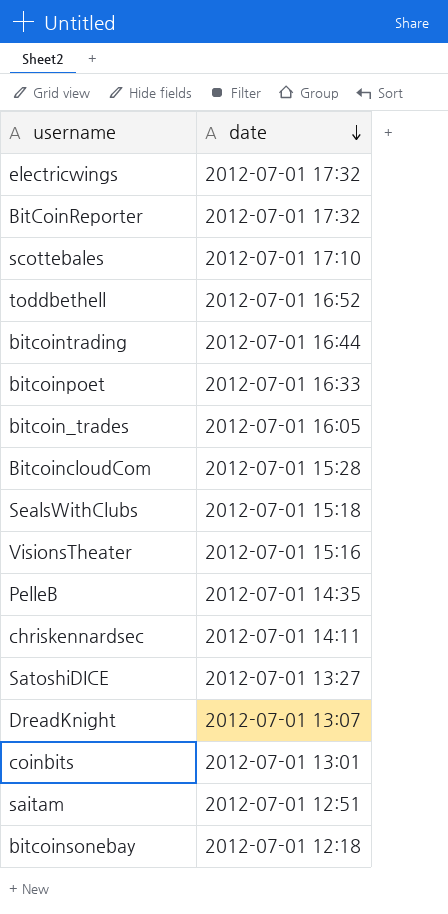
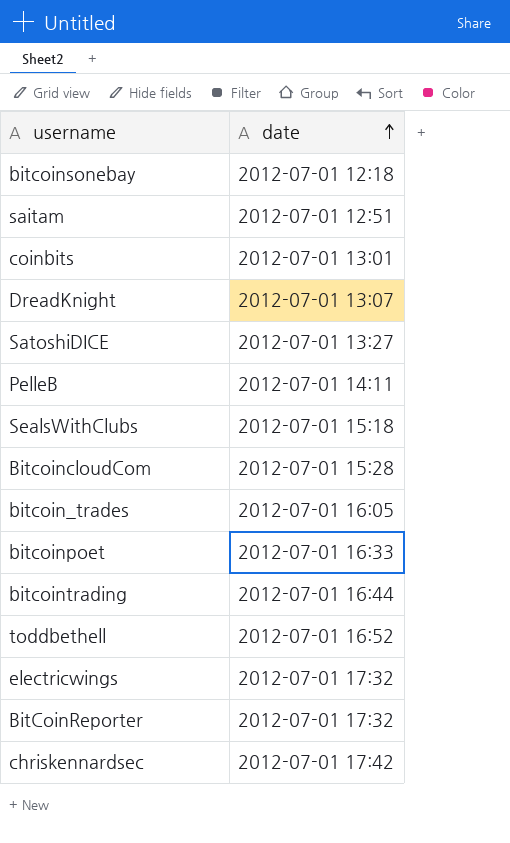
row order: date descending -> date ascending
row scottebales: 2012-07-01 17:10 -> none
row VisionsTheater: 2012-07-01 15:16 -> none
PelleB | date: 2012-07-01 14:35 -> 2012-07-01 14:11
chriskennardsec | date: 2012-07-01 14:11 -> 2012-07-01 17:42

